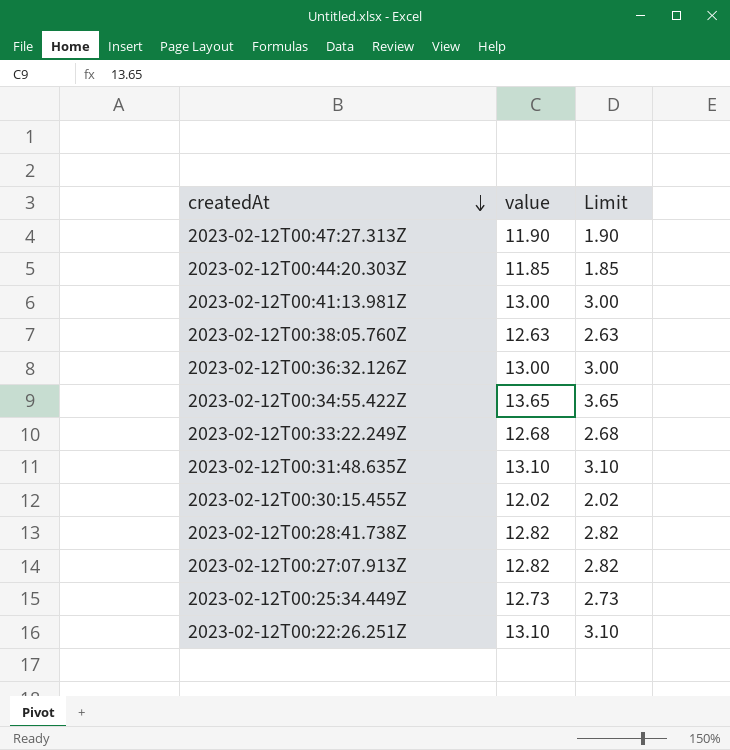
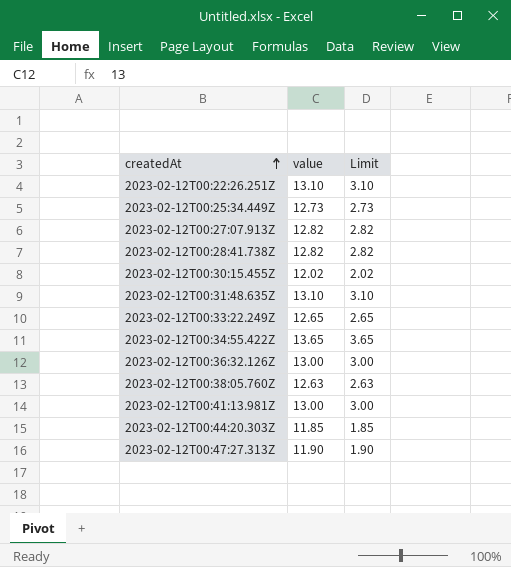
row order: createdAt descending -> createdAt ascending
2023-02-12T00:33:22.249Z | value: 12.68 -> 12.65
2023-02-12T00:33:22.249Z | Limit: 2.68 -> 2.65

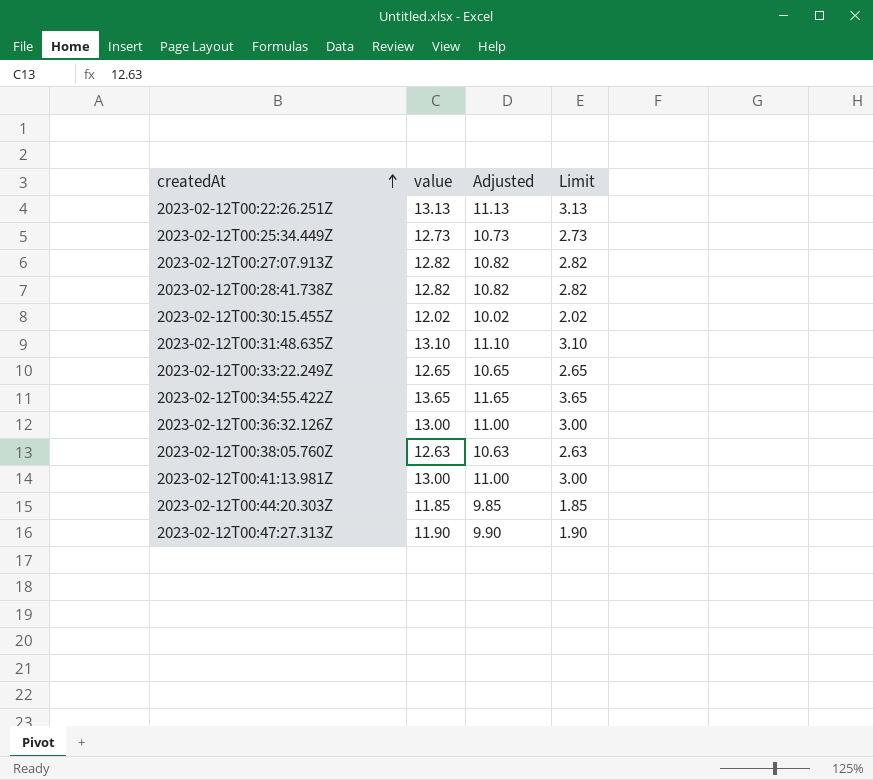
column Adjusted | formula: none -> [value] - 2
2023-02-12T00:22:26.251Z | value: 13.10 -> 13.13
2023-02-12T00:22:26.251Z | Limit: 3.10 -> 3.13

